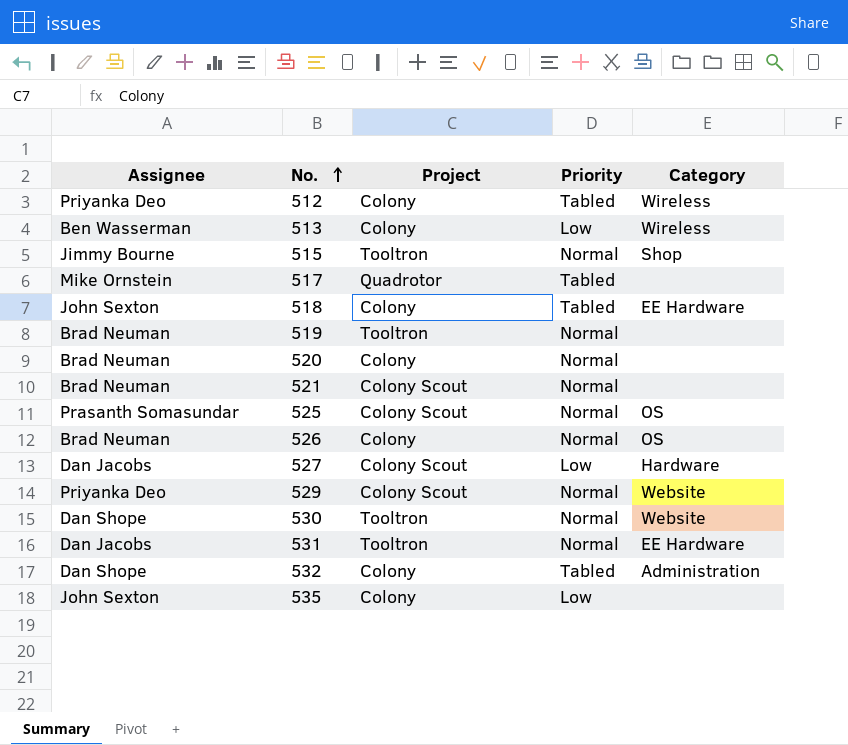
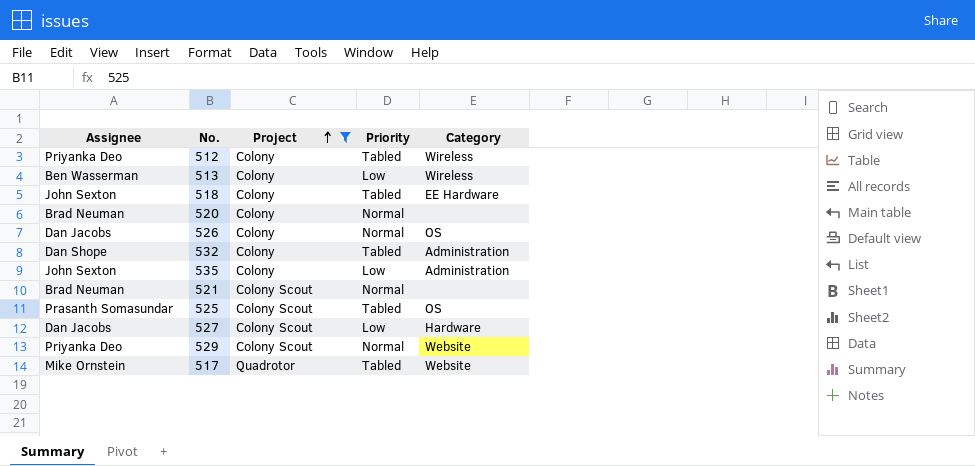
filter: none -> Project != Tooltron
row order: No. ascending -> Project ascending
526 | Assignee: Brad Neuman -> Dan Jacobs
535 | Category: none -> Administration
525 | Priority: Normal -> Tabled
517 | Category: none -> Website

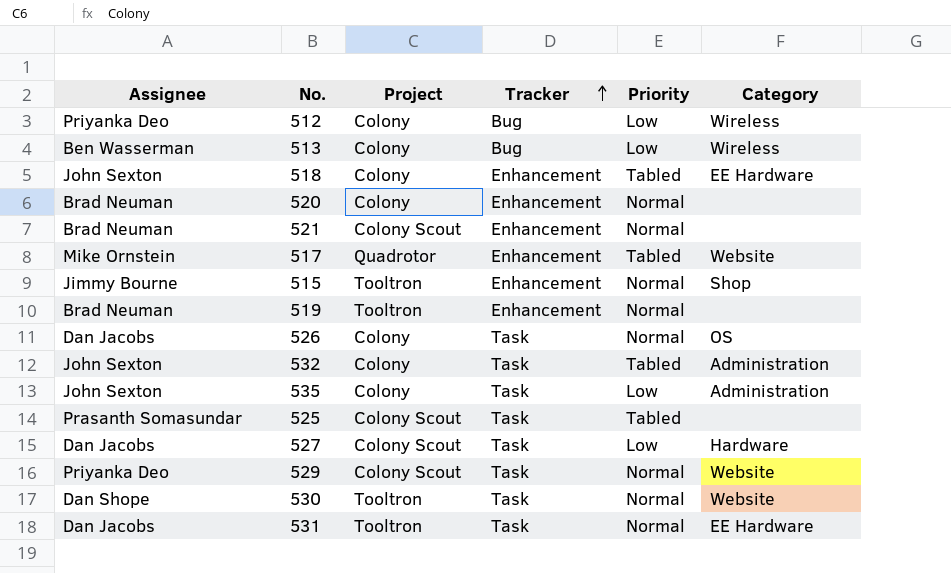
filter: Project != Tooltron -> none
row order: Project ascending -> Tracker ascending
column Tracker | position: none -> 4
512 | Priority: Tabled -> Low
532 | Assignee: Dan Shope -> John Sexton
525 | Category: OS -> none

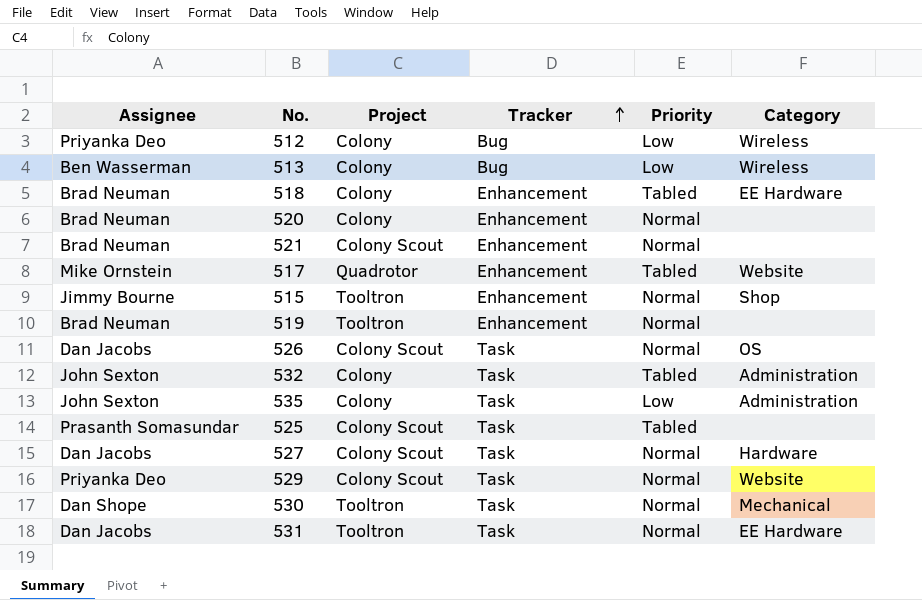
518 | Assignee: John Sexton -> Brad Neuman
526 | Project: Colony -> Colony Scout
527 | Priority: Low -> Normal
530 | Category: Website -> Mechanical

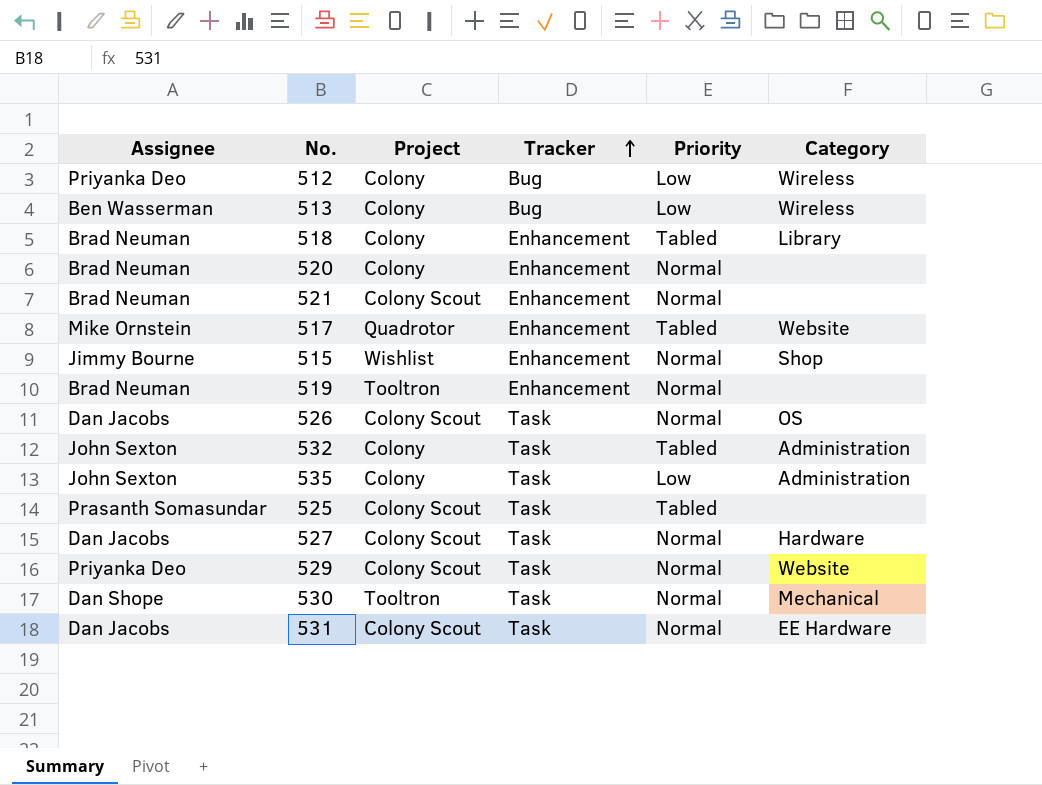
518 | Category: EE Hardware -> Library
515 | Project: Tooltron -> Wishlist
531 | Project: Tooltron -> Colony Scout

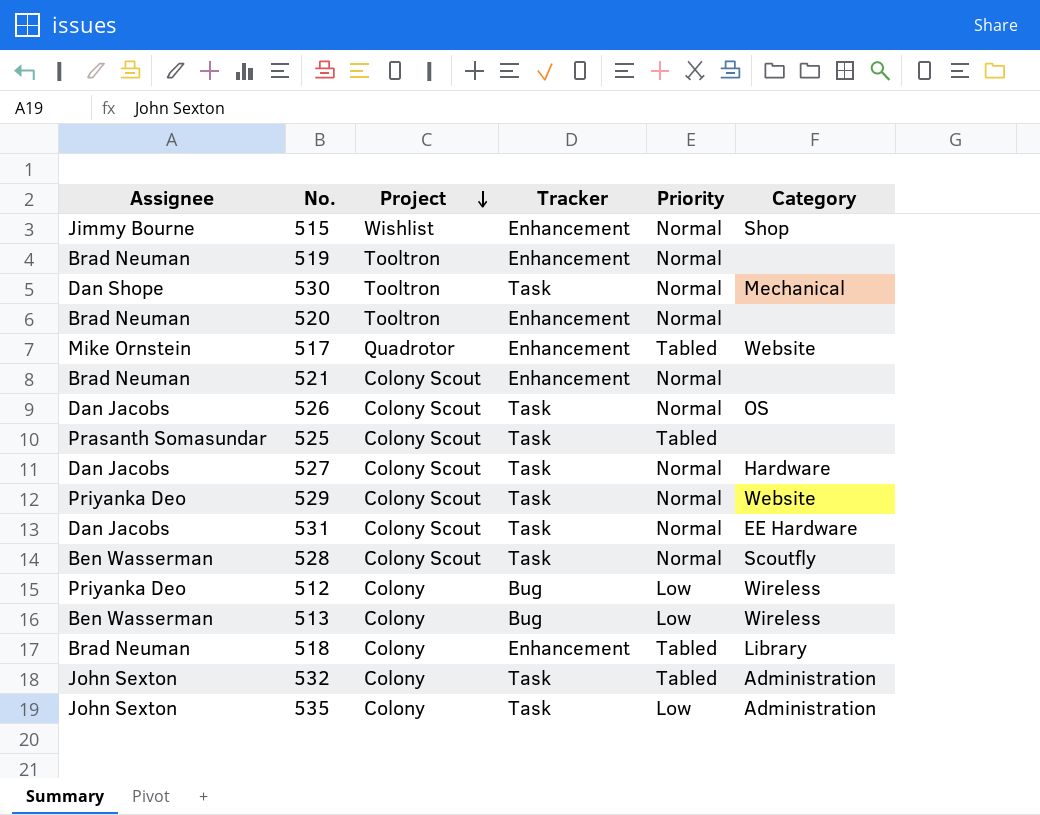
row order: Tracker ascending -> Project descending
520 | Project: Colony -> Tooltron
row 528: none -> Ben Wasserman | Colony Scout | Task | Normal | Scoutfly

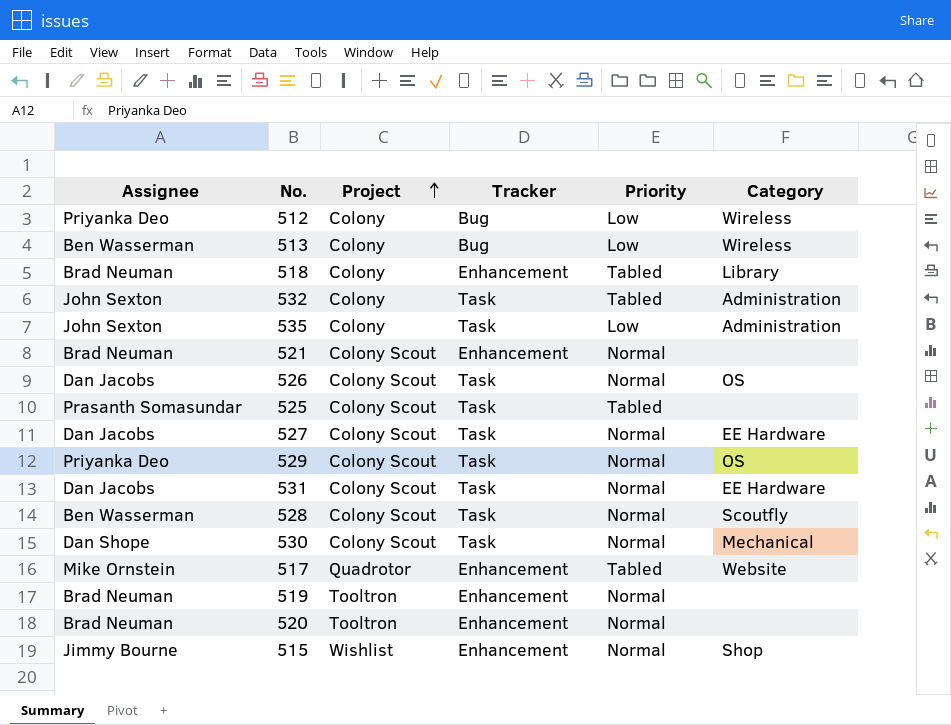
row order: Project descending -> Project ascending
527 | Category: Hardware -> EE Hardware
529 | Category: Website -> OS
530 | Project: Tooltron -> Colony Scout

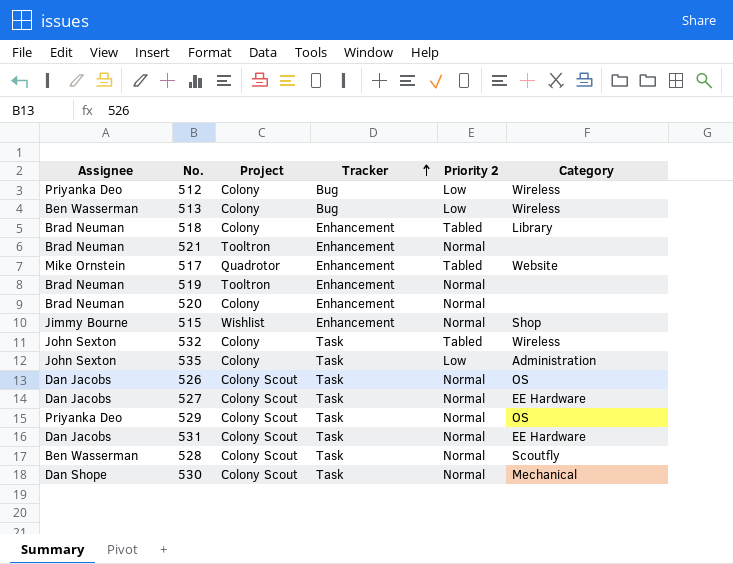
row order: Project ascending -> Tracker ascending
column name: Priority -> Priority 2
row 525: Prasanth Somasundar | Colony Scout | Task | Tabled | none -> none
521 | Project: Colony Scout -> Tooltron
520 | Project: Tooltron -> Colony
532 | Category: Administration -> Wireless

